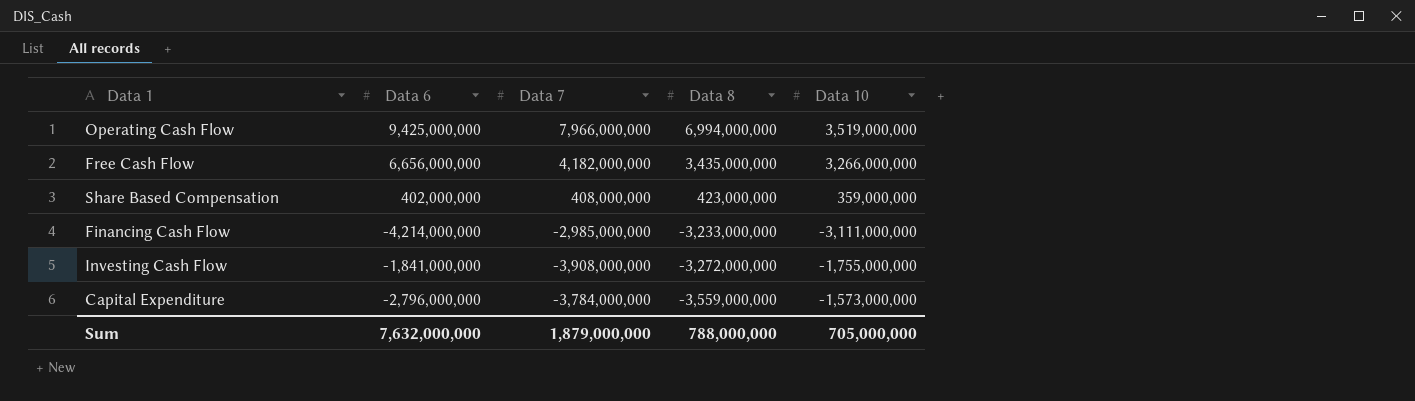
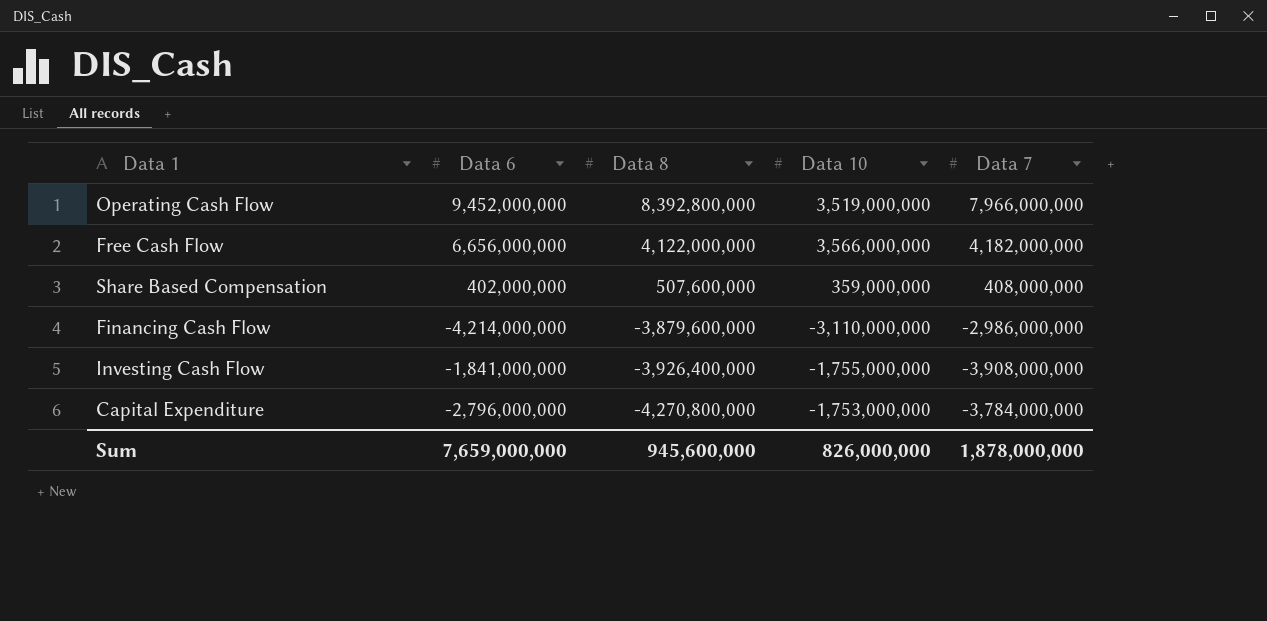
column Data 7 | position: 3 -> 5
Operating Cash Flow | Data 6: 9,425,000,000 -> 9,452,000,000
Operating Cash Flow | Data 8: 6,994,000,000 -> 8,392,800,000
Free Cash Flow | Data 8: 3,435,000,000 -> 4,122,000,000
Free Cash Flow | Data 10: 3,266,000,000 -> 3,566,000,000
Share Based Compensation | Data 8: 423,000,000 -> 507,600,000
Financing Cash Flow | Data 8: -3,233,000,000 -> -3,879,600,000
Financing Cash Flow | Data 10: -3,111,000,000 -> -3,110,000,000
Financing Cash Flow | Data 7: -2,985,000,000 -> -2,986,000,000
Investing Cash Flow | Data 8: -3,272,000,000 -> -3,926,400,000
Capital Expenditure | Data 8: -3,559,000,000 -> -4,270,800,000
Capital Expenditure | Data 10: -1,573,000,000 -> -1,753,000,000
Sum | Data 6: 7,632,000,000 -> 7,659,000,000
Sum | Data 8: 788,000,000 -> 945,600,000
Sum | Data 10: 705,000,000 -> 826,000,000
Sum | Data 7: 1,879,000,000 -> 1,878,000,000

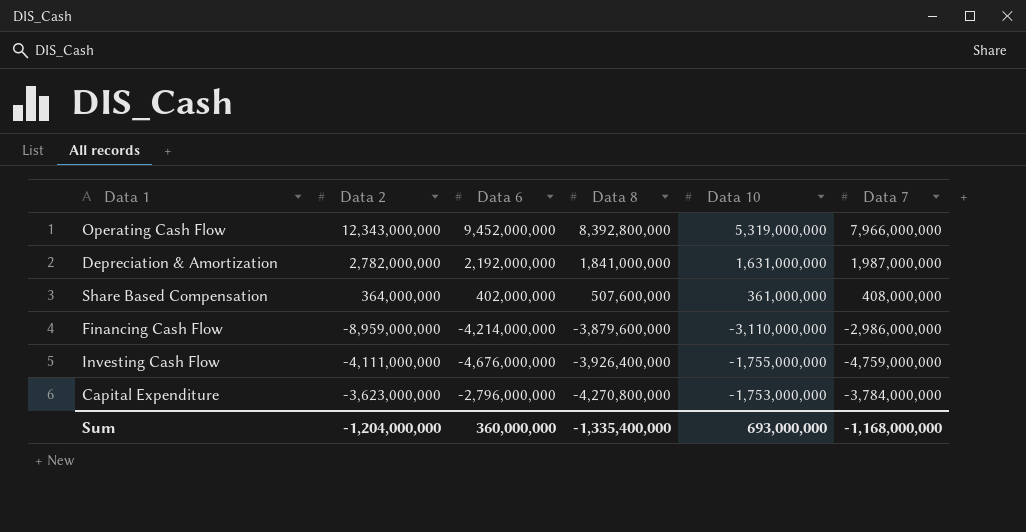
column Data 2 | position: none -> 2
row Free Cash Flow: 6,656,000,000 | 4,122,000,000 | 3,566,000,000 | 4,182,000,000 -> none
Operating Cash Flow | Data 10: 3,519,000,000 -> 5,319,000,000
row Depreciation & Amortization: none -> 2,782,000,000 | 2,192,000,000 | 1,841,000,000 | 1,631,000,000 | 1,987,000,000
Share Based Compensation | Data 10: 359,000,000 -> 361,000,000
Investing Cash Flow | Data 6: -1,841,000,000 -> -4,676,000,000
Investing Cash Flow | Data 7: -3,908,000,000 -> -4,759,000,000
Sum | Data 6: 7,659,000,000 -> 360,000,000
Sum | Data 8: 945,600,000 -> -1,335,400,000
Sum | Data 10: 826,000,000 -> 693,000,000
Sum | Data 7: 1,878,000,000 -> -1,168,000,000

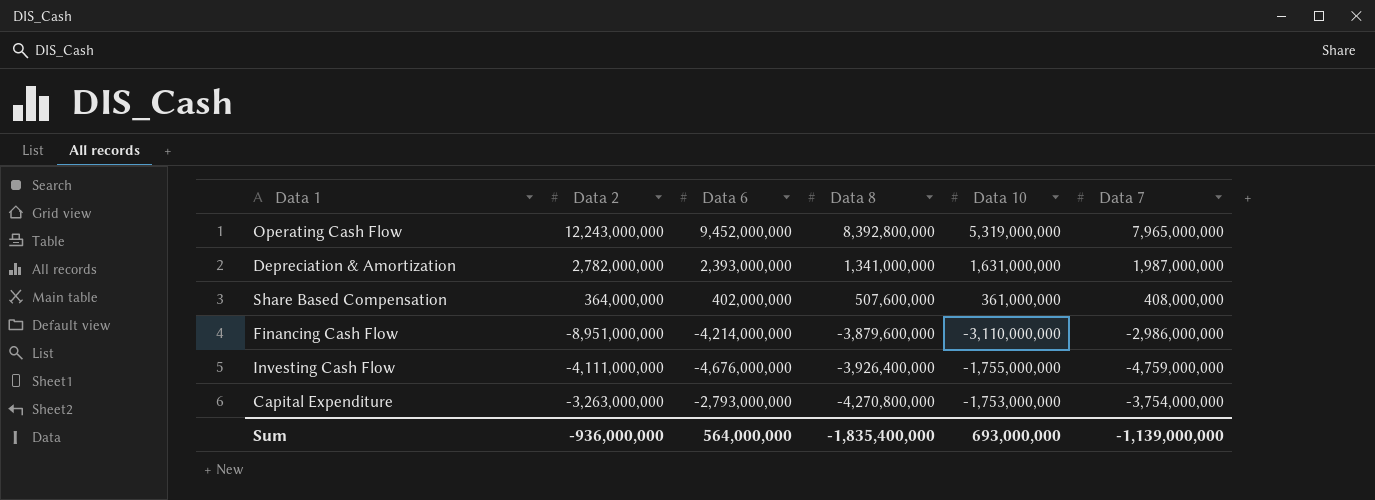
Operating Cash Flow | Data 2: 12,343,000,000 -> 12,243,000,000
Operating Cash Flow | Data 7: 7,966,000,000 -> 7,965,000,000
Depreciation & Amortization | Data 6: 2,192,000,000 -> 2,393,000,000
Depreciation & Amortization | Data 8: 1,841,000,000 -> 1,341,000,000
Financing Cash Flow | Data 2: -8,959,000,000 -> -8,951,000,000
Capital Expenditure | Data 2: -3,623,000,000 -> -3,263,000,000
Capital Expenditure | Data 6: -2,796,000,000 -> -2,793,000,000
Capital Expenditure | Data 7: -3,784,000,000 -> -3,754,000,000
Sum | Data 2: -1,204,000,000 -> -936,000,000
Sum | Data 6: 360,000,000 -> 564,000,000
Sum | Data 8: -1,335,400,000 -> -1,835,400,000
Sum | Data 7: -1,168,000,000 -> -1,139,000,000

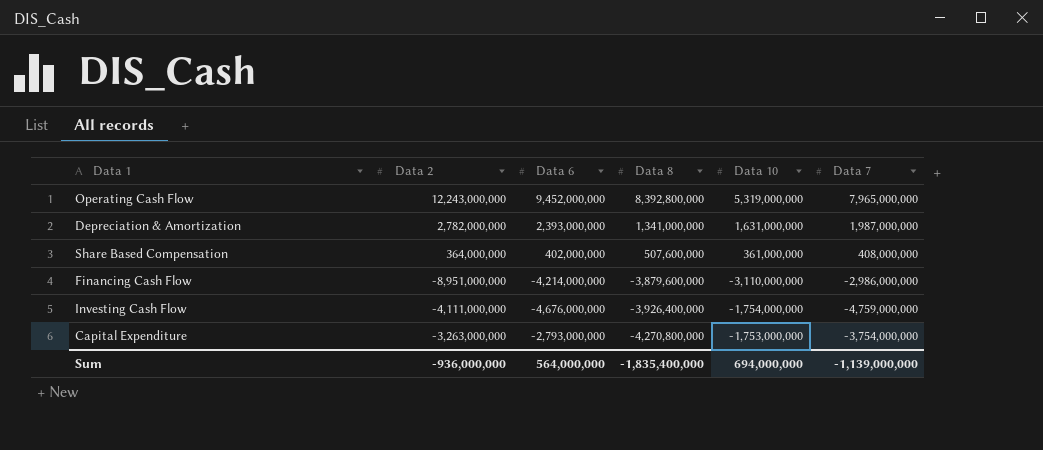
Investing Cash Flow | Data 10: -1,755,000,000 -> -1,754,000,000
Sum | Data 10: 693,000,000 -> 694,000,000

